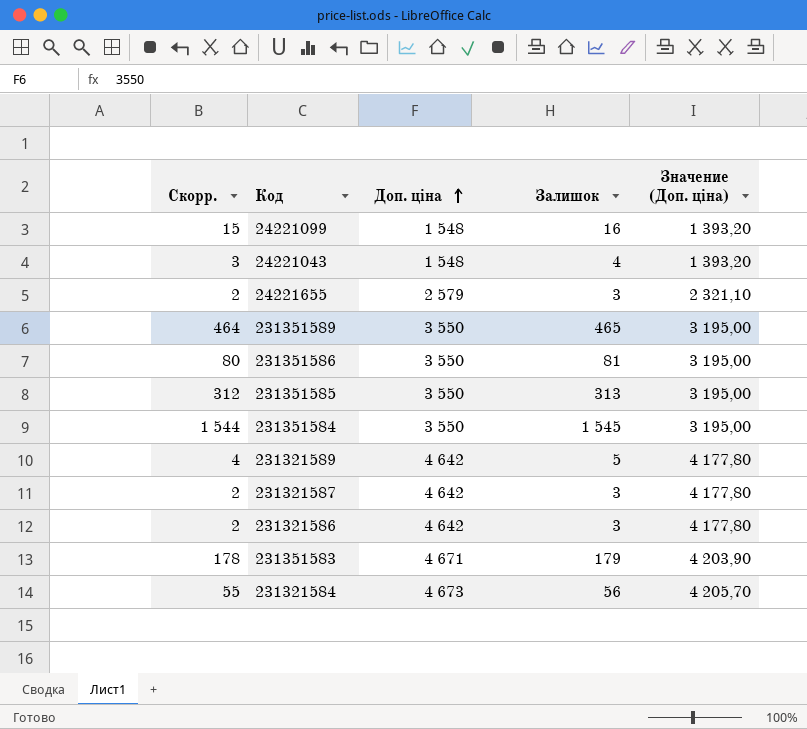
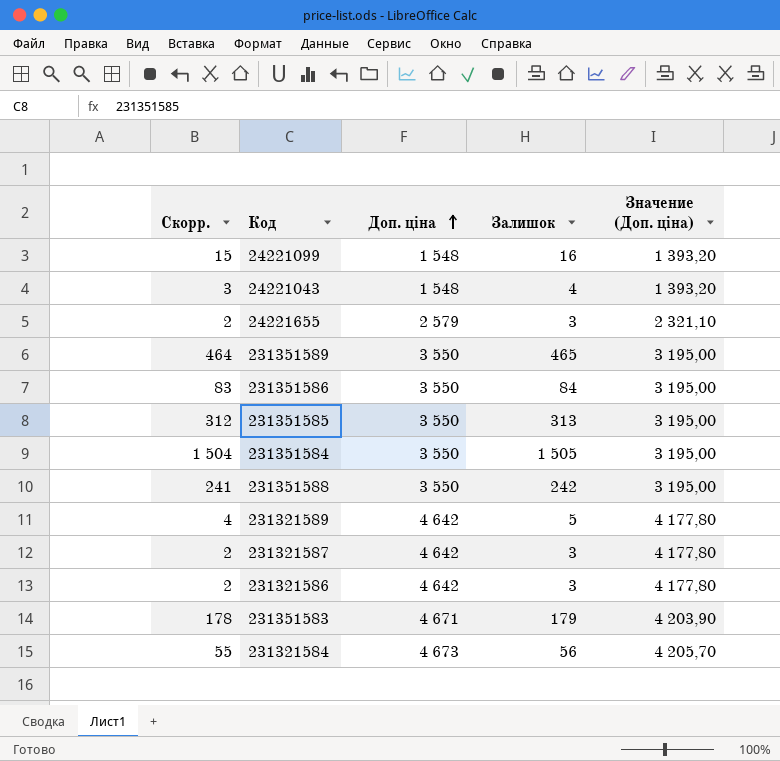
231351586 | Скорр.: 80 -> 83
231351586 | Залишок: 81 -> 84
231351584 | Скорр.: 1 544 -> 1 504
231351584 | Залишок: 1 545 -> 1 505
row 231351588: none -> 241 | 3 550 | 242 | 3 195,00

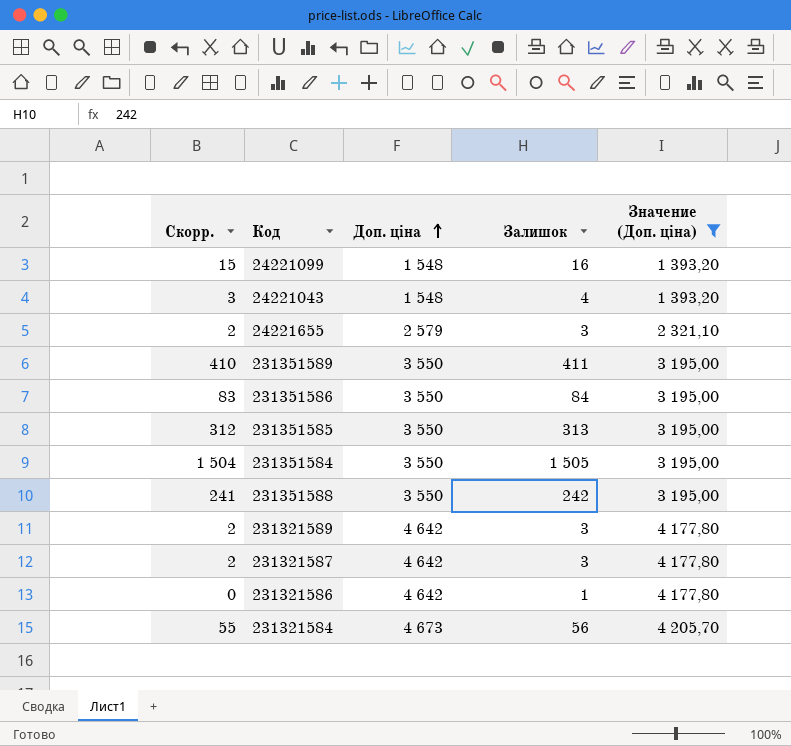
filter: none -> Значение (Доп. ціна) != 4 203,90
231351589 | Скорр.: 464 -> 410
231351589 | Залишок: 465 -> 411
231321589 | Скорр.: 4 -> 2
231321589 | Залишок: 5 -> 3
231321586 | Скорр.: 2 -> 0
231321586 | Залишок: 3 -> 1

